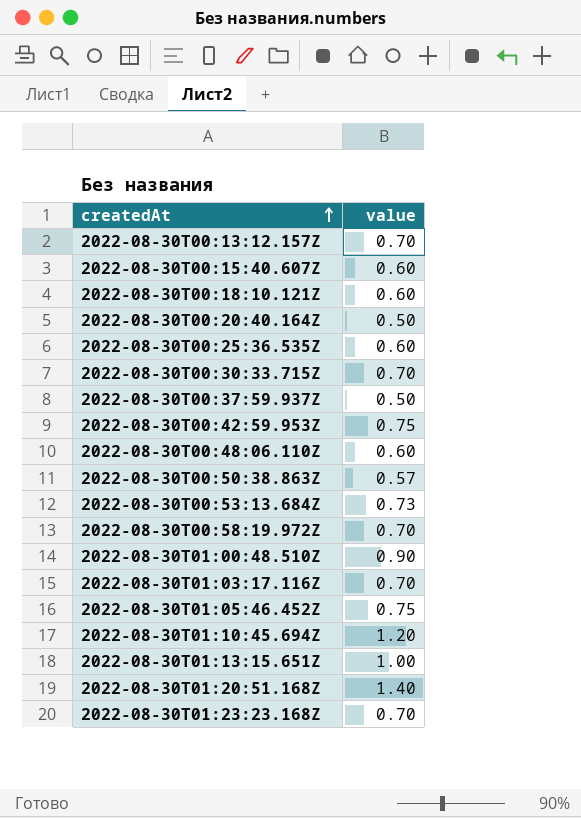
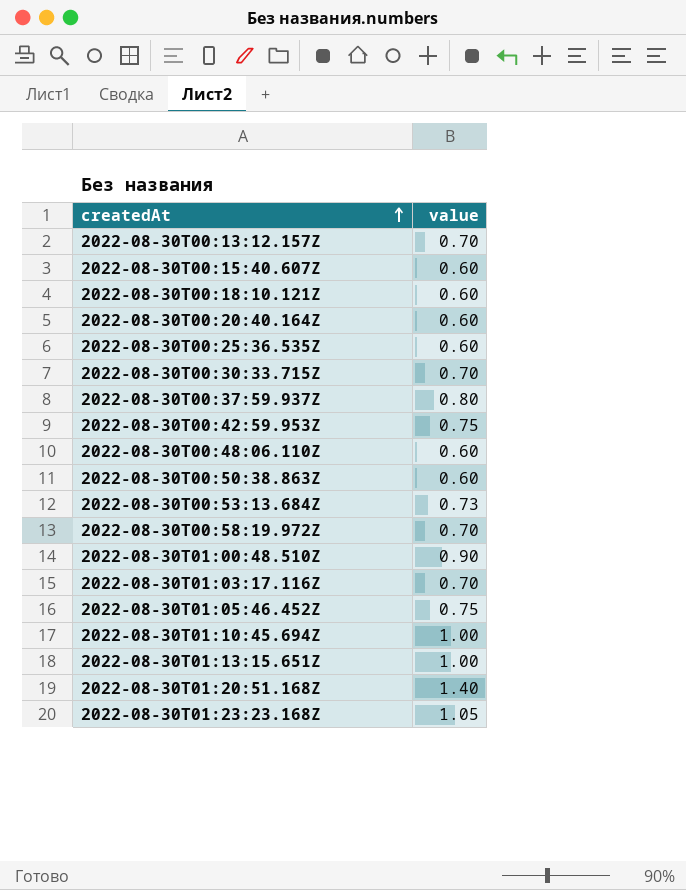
2022-08-30T00:20:40.164Z | value: 0.50 -> 0.60
2022-08-30T00:37:59.937Z | value: 0.50 -> 0.80
2022-08-30T00:50:38.863Z | value: 0.57 -> 0.60
2022-08-30T01:10:45.694Z | value: 1.20 -> 1.00
2022-08-30T01:23:23.168Z | value: 0.70 -> 1.05

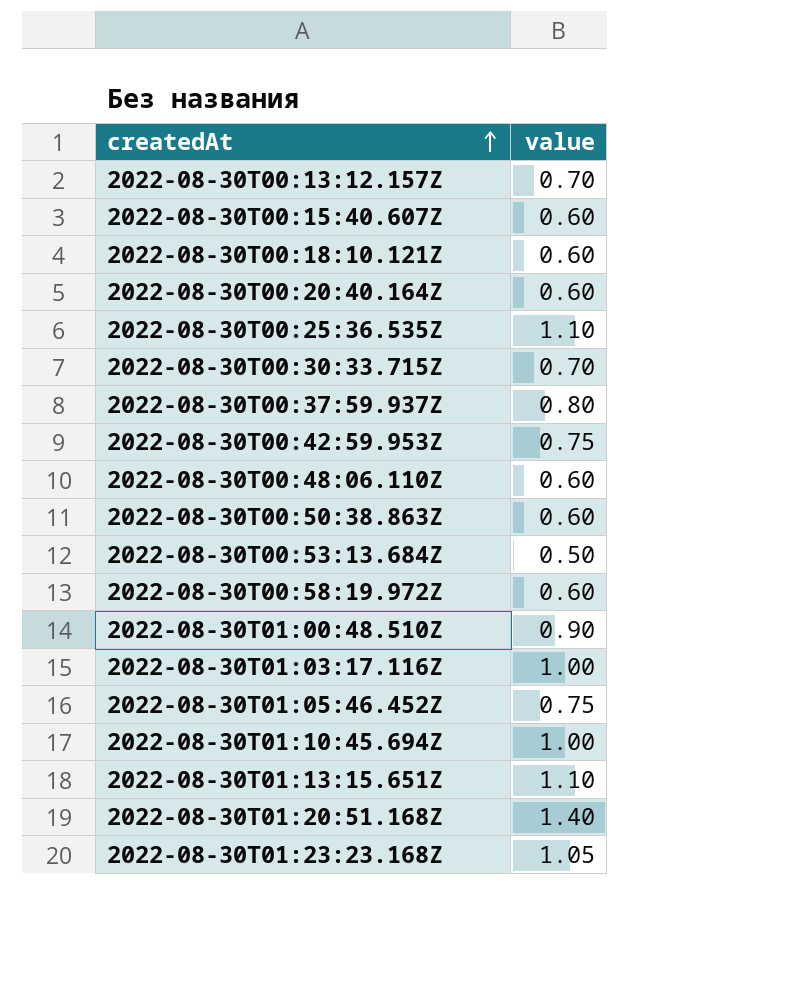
2022-08-30T00:25:36.535Z | value: 0.60 -> 1.10
2022-08-30T00:53:13.684Z | value: 0.73 -> 0.50
2022-08-30T00:58:19.972Z | value: 0.70 -> 0.60
2022-08-30T01:03:17.116Z | value: 0.70 -> 1.00
2022-08-30T01:13:15.651Z | value: 1.00 -> 1.10

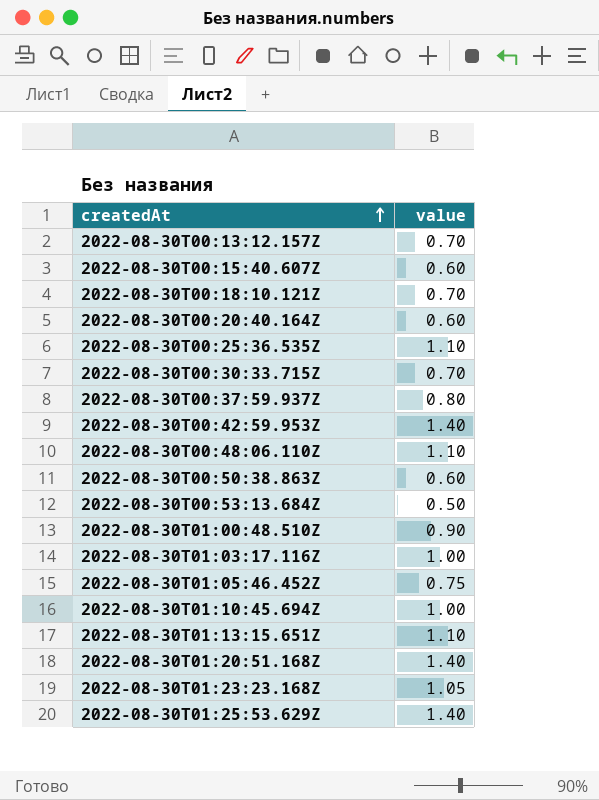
row 2022-08-30T00:58:19.972Z: 0.60 -> none
2022-08-30T00:18:10.121Z | value: 0.60 -> 0.70
2022-08-30T00:42:59.953Z | value: 0.75 -> 1.40
2022-08-30T00:48:06.110Z | value: 0.60 -> 1.10
row 2022-08-30T01:25:53.629Z: none -> 1.40

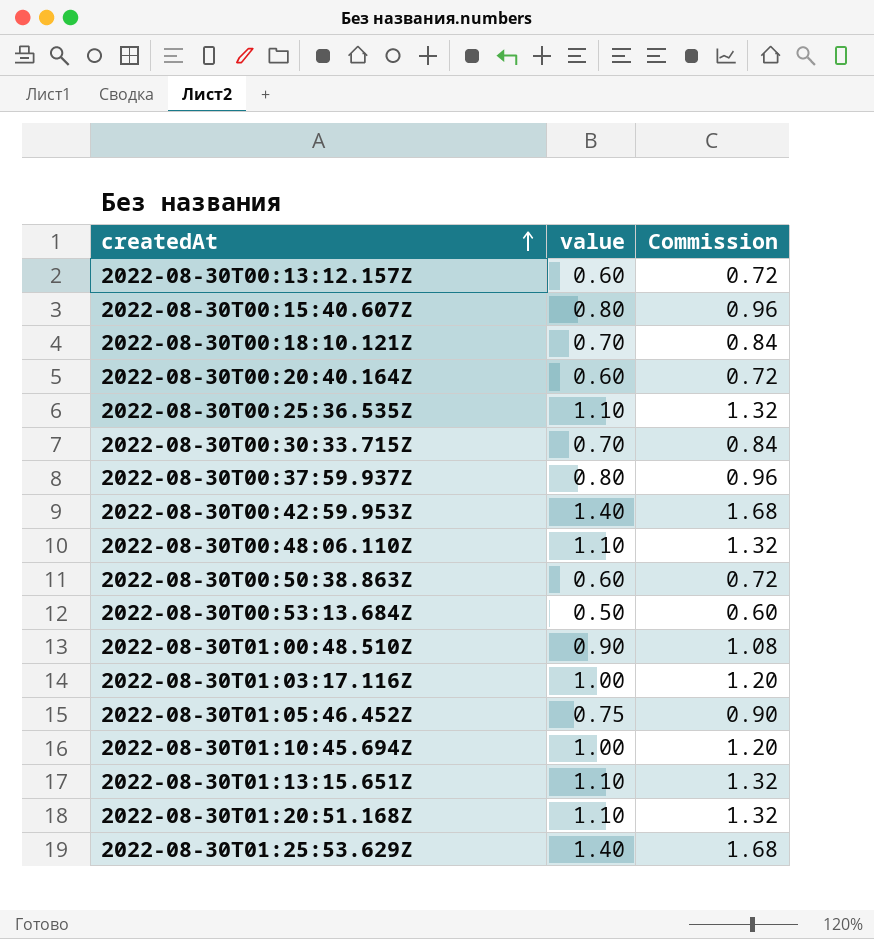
column Commission | formula: none -> [value] * 1.2
row 2022-08-30T01:23:23.168Z: 1.05 -> none
2022-08-30T00:13:12.157Z | value: 0.70 -> 0.60
2022-08-30T00:15:40.607Z | value: 0.60 -> 0.80
2022-08-30T01:20:51.168Z | value: 1.40 -> 1.10

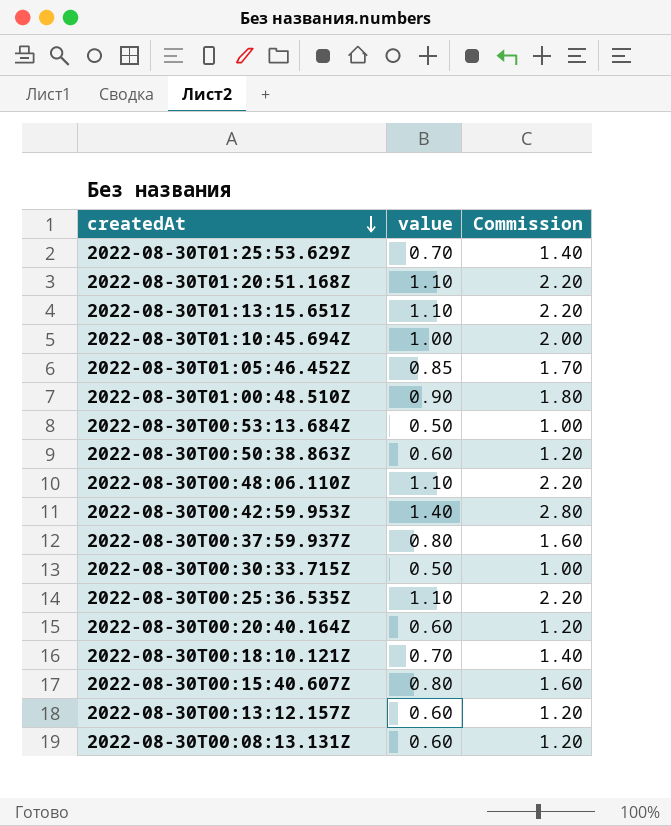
row order: createdAt ascending -> createdAt descending
column Commission | formula: [value] * 1.2 -> [value] * 2
row 2022-08-30T01:03:17.116Z: 1.00 | 1.20 -> none
2022-08-30T01:25:53.629Z | value: 1.40 -> 0.70
2022-08-30T01:05:46.452Z | value: 0.75 -> 0.85
2022-08-30T00:30:33.715Z | value: 0.70 -> 0.50
row 2022-08-30T00:08:13.131Z: none -> 0.60 | 1.20

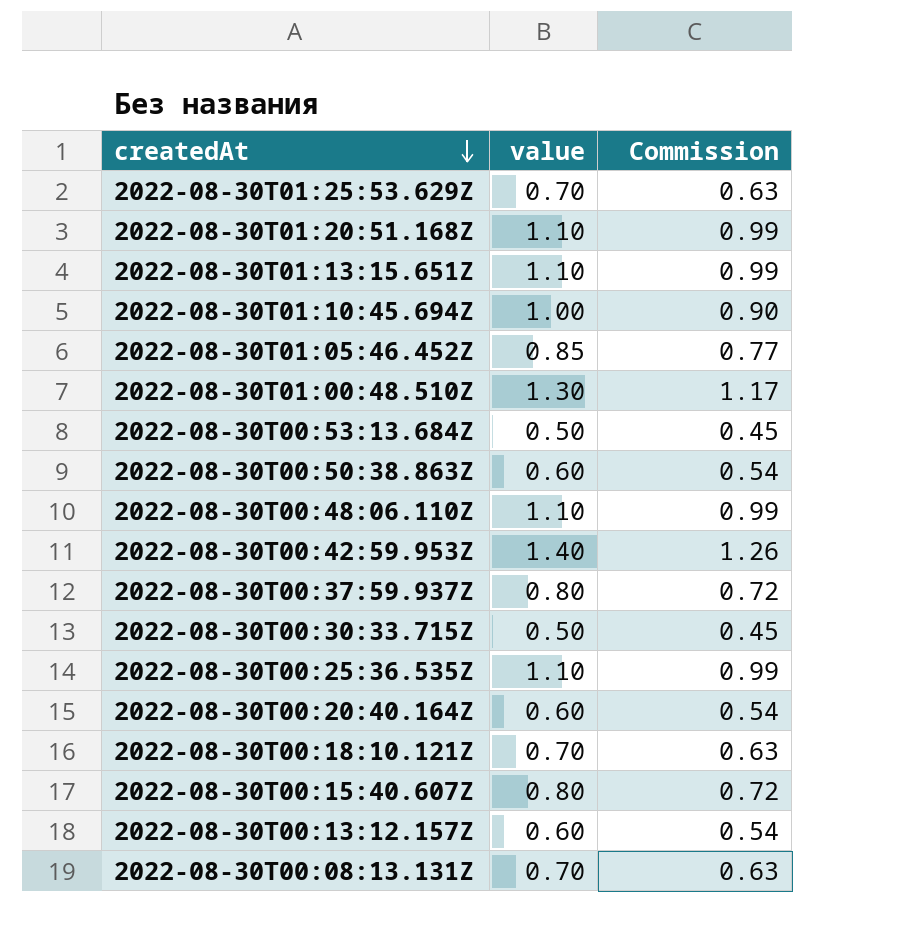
column Commission | formula: [value] * 2 -> [value] * 0.9
2022-08-30T01:00:48.510Z | value: 0.90 -> 1.30
2022-08-30T00:08:13.131Z | value: 0.60 -> 0.70

